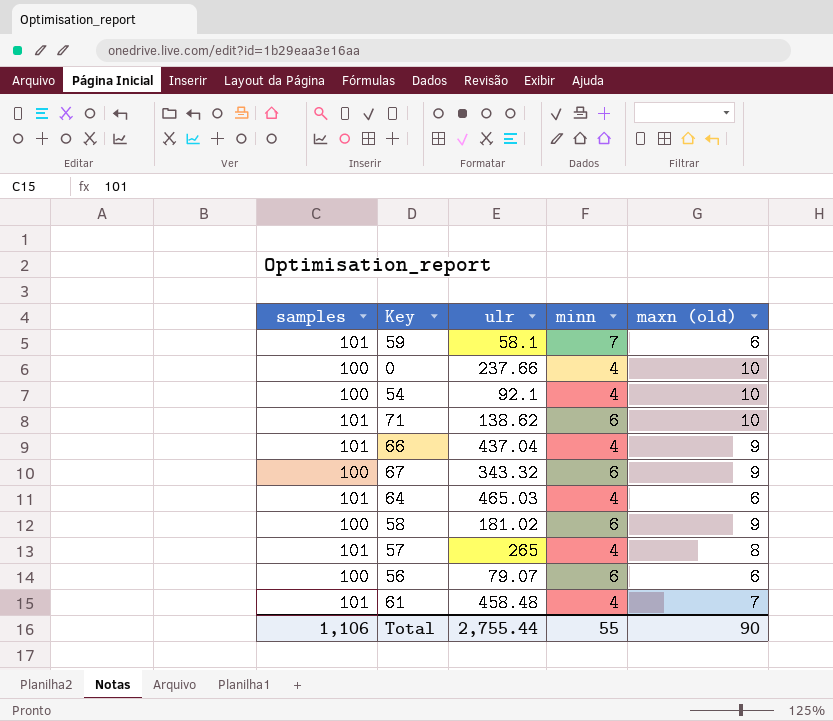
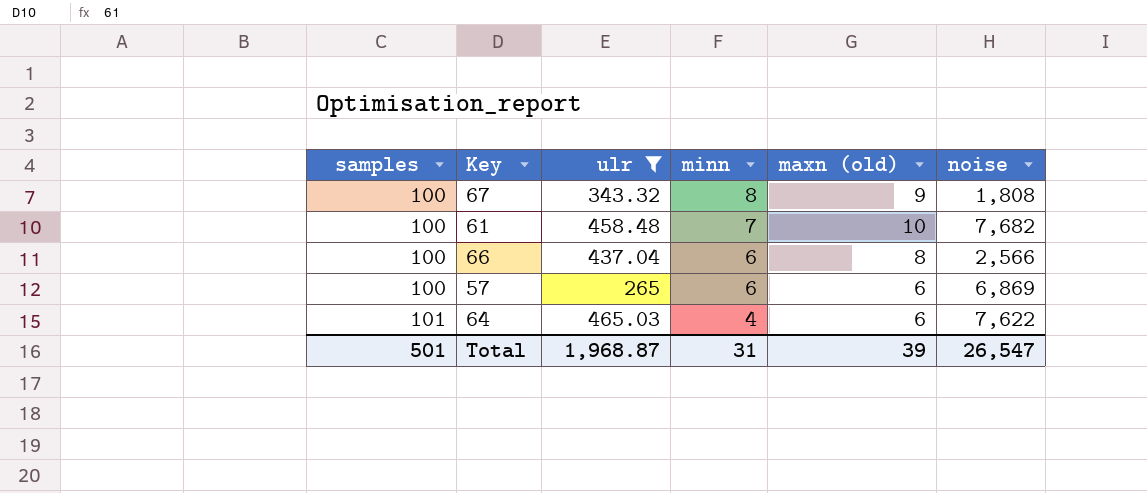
filter: none -> ulr >= 265
row order: none -> samples ascending
column noise | position: none -> 6
67 | minn: 6 -> 8
61 | samples: 101 -> 100
61 | minn: 4 -> 7
61 | maxn (old): 7 -> 10
66 | samples: 101 -> 100
66 | minn: 4 -> 6
66 | maxn (old): 9 -> 8
57 | samples: 101 -> 100
57 | minn: 4 -> 6
57 | maxn (old): 8 -> 6
Total | samples: 1,106 -> 501
Total | ulr: 2,755.44 -> 1,968.87
Total | minn: 55 -> 31
Total | maxn (old): 90 -> 39

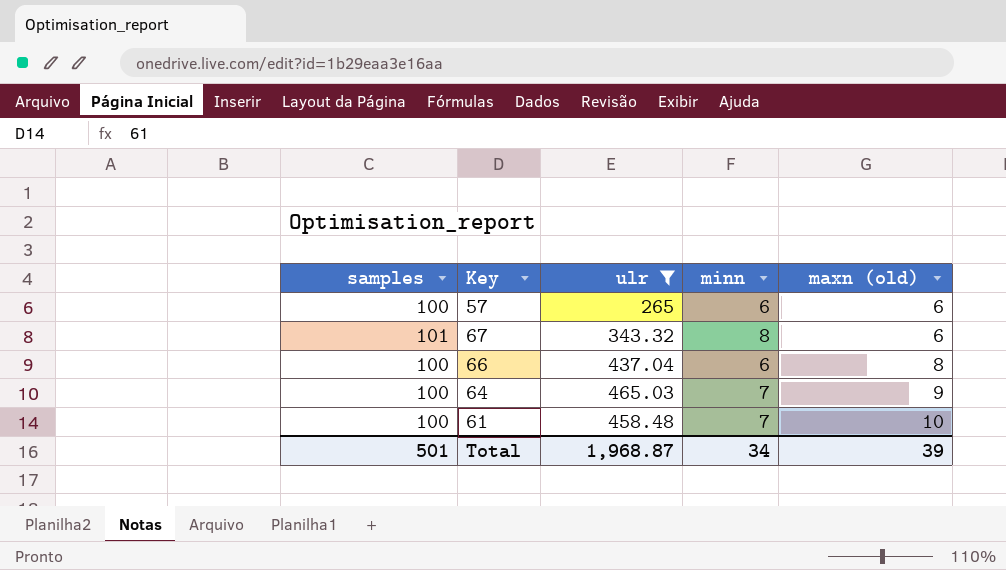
row order: samples ascending -> maxn (old) ascending
column noise | position: 6 -> none
67 | samples: 100 -> 101
67 | maxn (old): 9 -> 6
64 | samples: 101 -> 100
64 | minn: 4 -> 7
64 | maxn (old): 6 -> 9
Total | minn: 31 -> 34

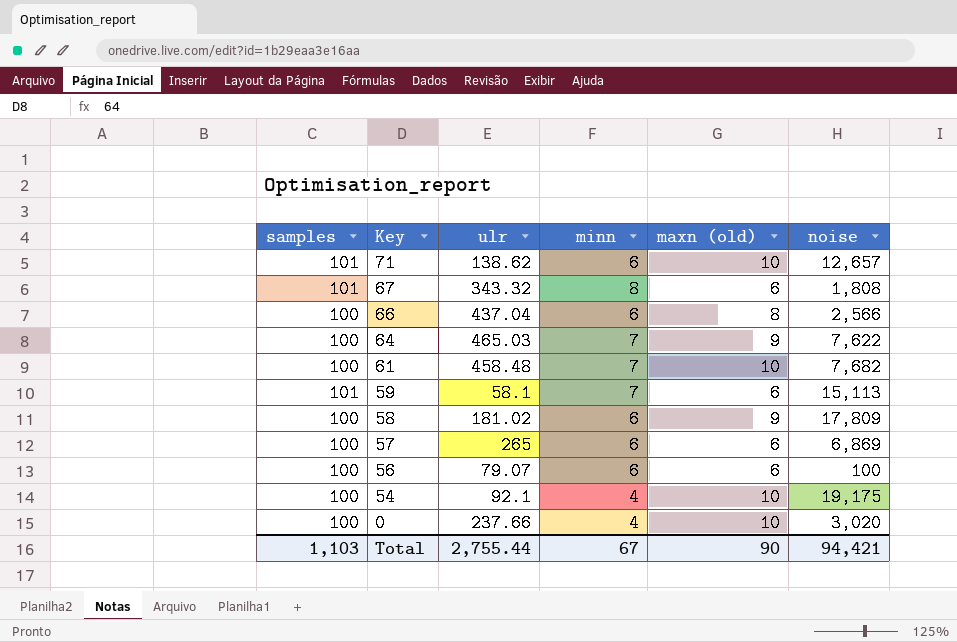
filter: ulr >= 265 -> none
row order: maxn (old) ascending -> Key descending
column noise | position: none -> 6
Total | samples: 501 -> 1,103
Total | ulr: 1,968.87 -> 2,755.44
Total | minn: 34 -> 67
Total | maxn (old): 39 -> 90

